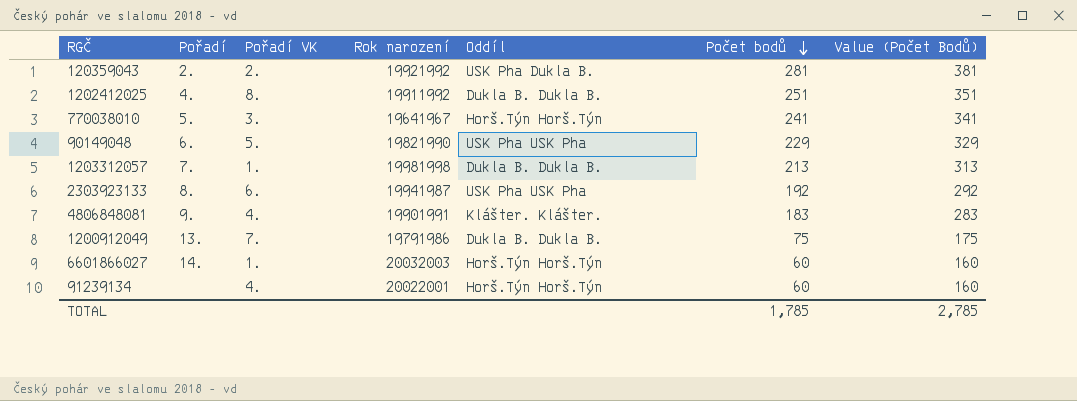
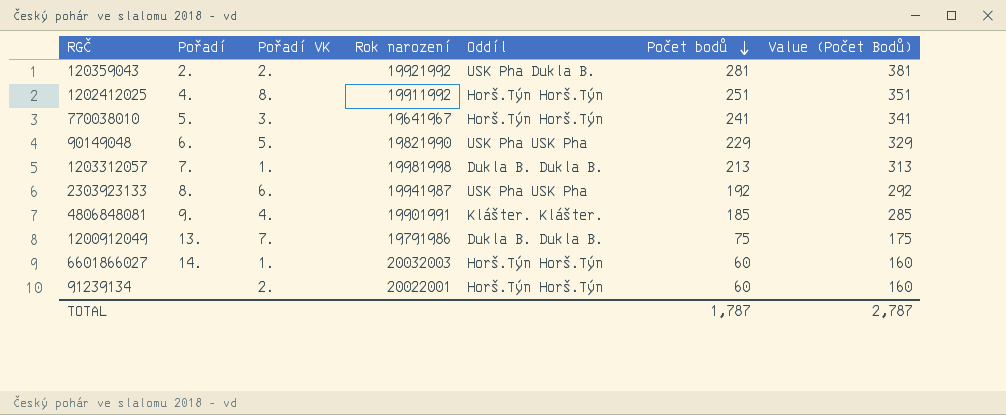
1202412025 | Oddíl: Dukla B. Dukla B. -> Horš.Týn Horš.Týn
4806848081 | Počet bodů: 183 -> 185
4806848081 | Value (Počet Bodů): 283 -> 285
91239134 | Pořadí VK: 4. -> 2.
TOTAL | Počet bodů: 1,785 -> 1,787
TOTAL | Value (Počet Bodů): 2,785 -> 2,787

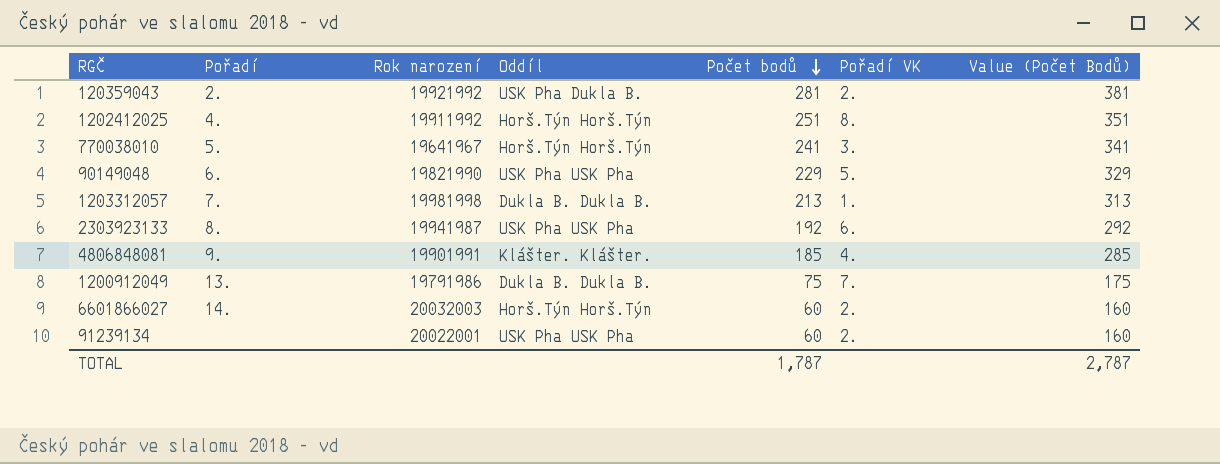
column Pořadí VK | position: 3 -> 6
6601866027 | Pořadí VK: 1. -> 2.
91239134 | Oddíl: Horš.Týn Horš.Týn -> USK Pha USK Pha

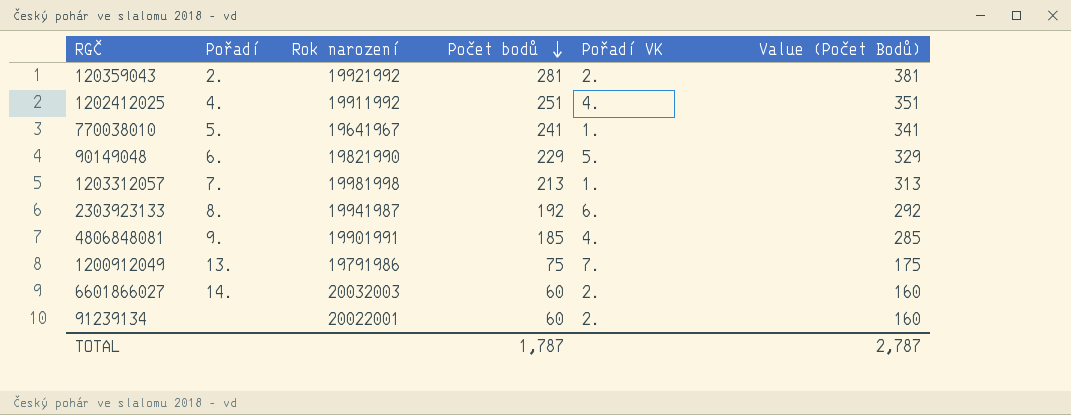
column Oddíl | position: 4 -> none
1202412025 | Pořadí VK: 8. -> 4.
770038010 | Pořadí VK: 3. -> 1.

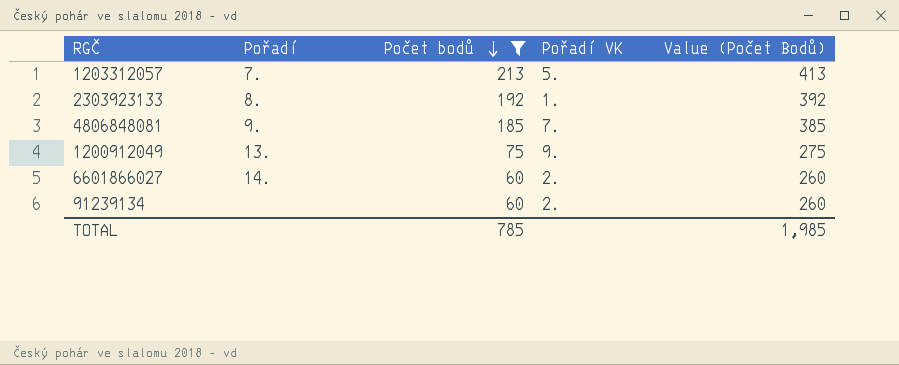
filter: none -> Počet bodů <= 213
column Rok narození | position: 3 -> none
column Value (Počet Bodů) | formula: [Počet bodů] + 100 -> [Počet bodů] + 200
1203312057 | Pořadí VK: 1. -> 5.
2303923133 | Pořadí VK: 6. -> 1.
4806848081 | Pořadí VK: 4. -> 7.
1200912049 | Pořadí VK: 7. -> 9.
TOTAL | Počet bodů: 1,787 -> 785
TOTAL | Value (Počet Bodů): 2,787 -> 1,985

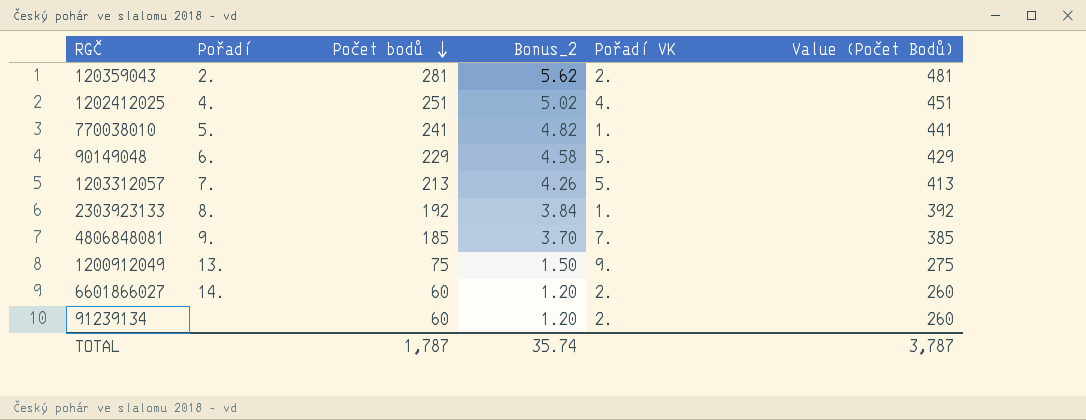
filter: Počet bodů <= 213 -> none
column Bonus_2 | formula: none -> [Počet bodů] * 0.02
TOTAL | Počet bodů: 785 -> 1,787
TOTAL | Value (Počet Bodů): 1,985 -> 3,787

